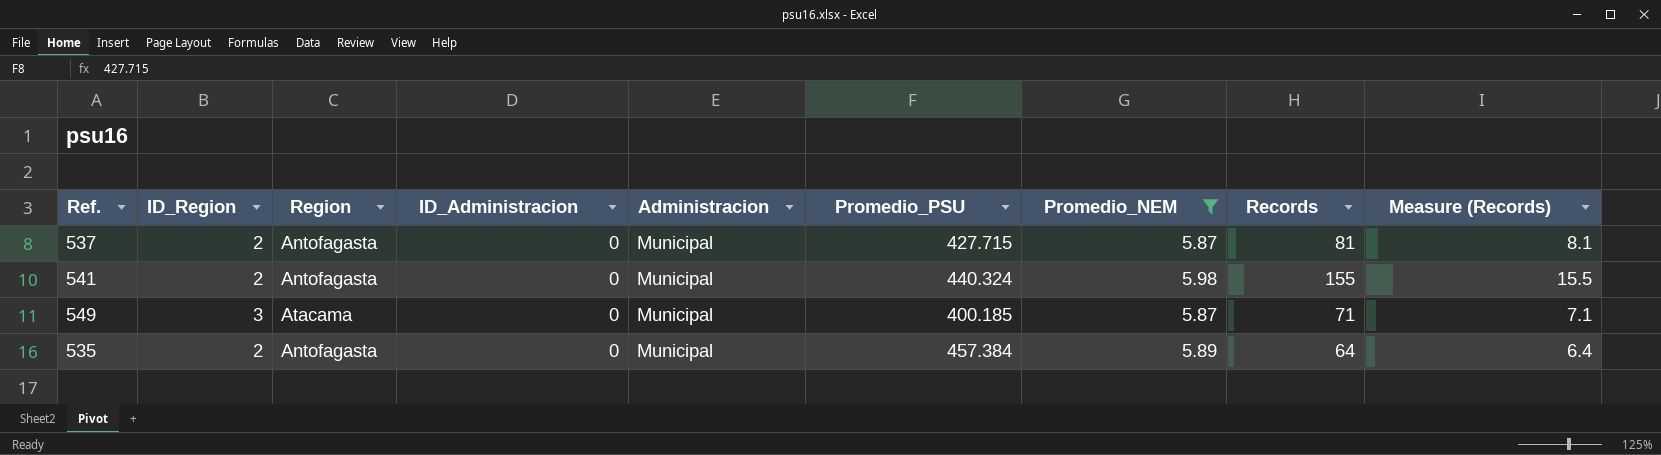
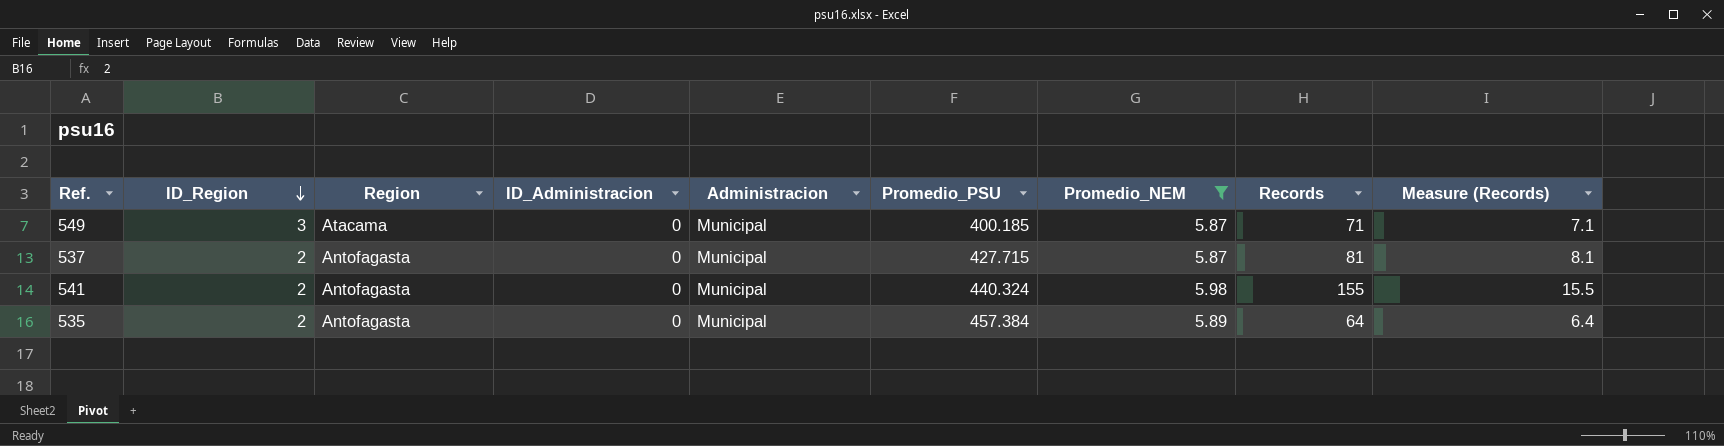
row order: none -> ID_Region descending

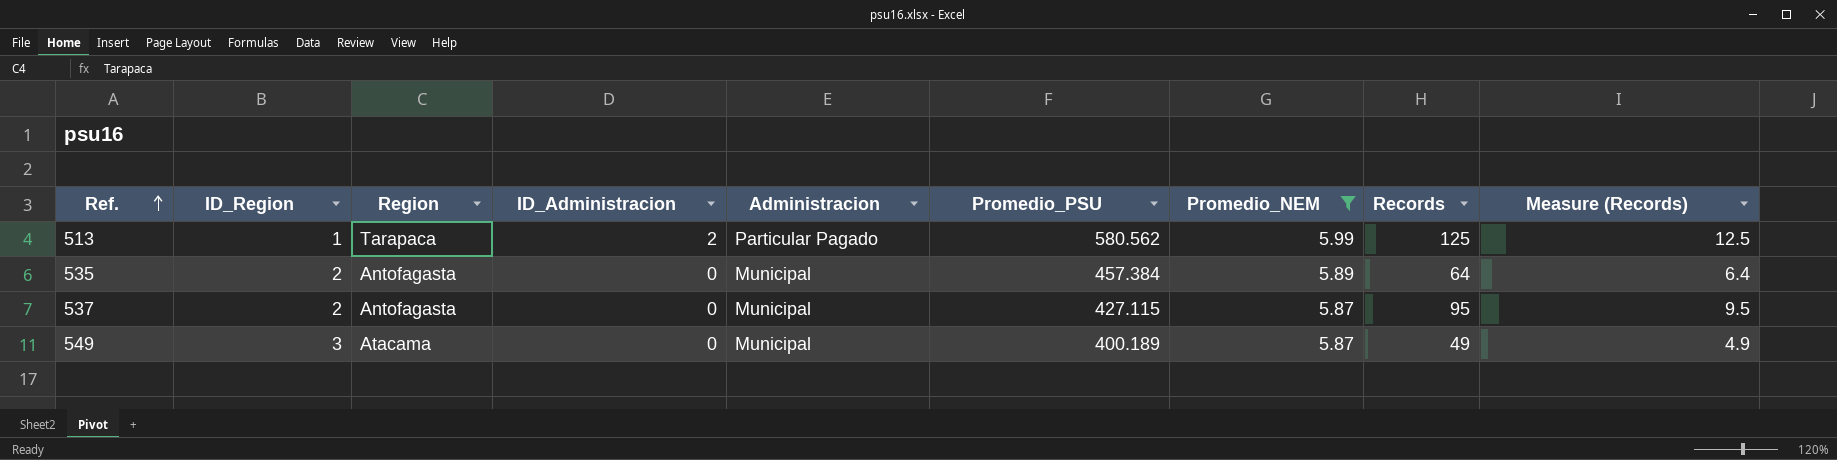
row order: ID_Region descending -> Ref. ascending
row 541: 2 | Antofagasta | 0 | Municipal | 440.324 | 5.98 | 155 | 15.5 -> none
row 513: none -> 1 | Tarapaca | 2 | Particular Pagado | 580.562 | 5.99 | 125 | 12.5
537 | Promedio_PSU: 427.715 -> 427.115
537 | Records: 81 -> 95
537 | Measure (Records): 8.1 -> 9.5
549 | Promedio_PSU: 400.185 -> 400.189
549 | Records: 71 -> 49
549 | Measure (Records): 7.1 -> 4.9

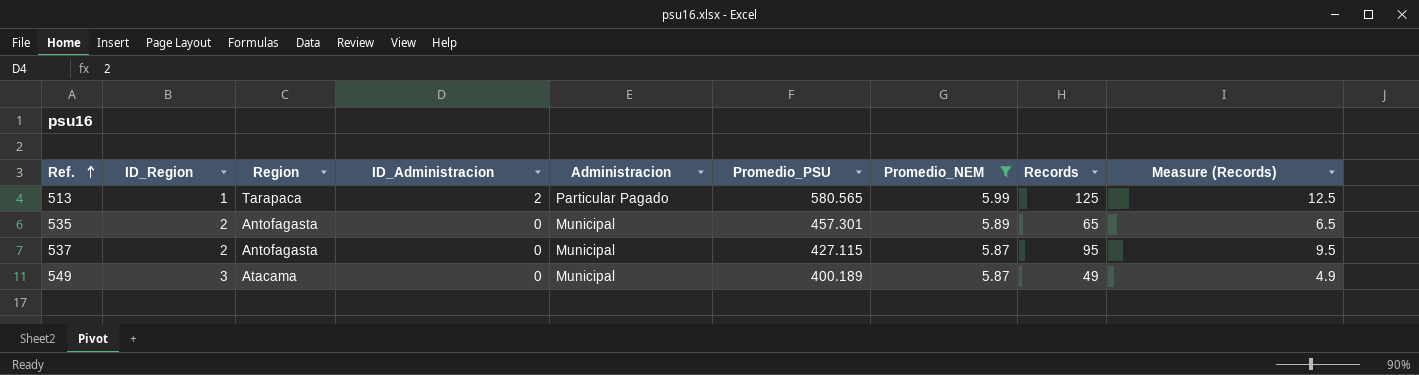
513 | Promedio_PSU: 580.562 -> 580.565
535 | Promedio_PSU: 457.384 -> 457.301
535 | Records: 64 -> 65
535 | Measure (Records): 6.4 -> 6.5

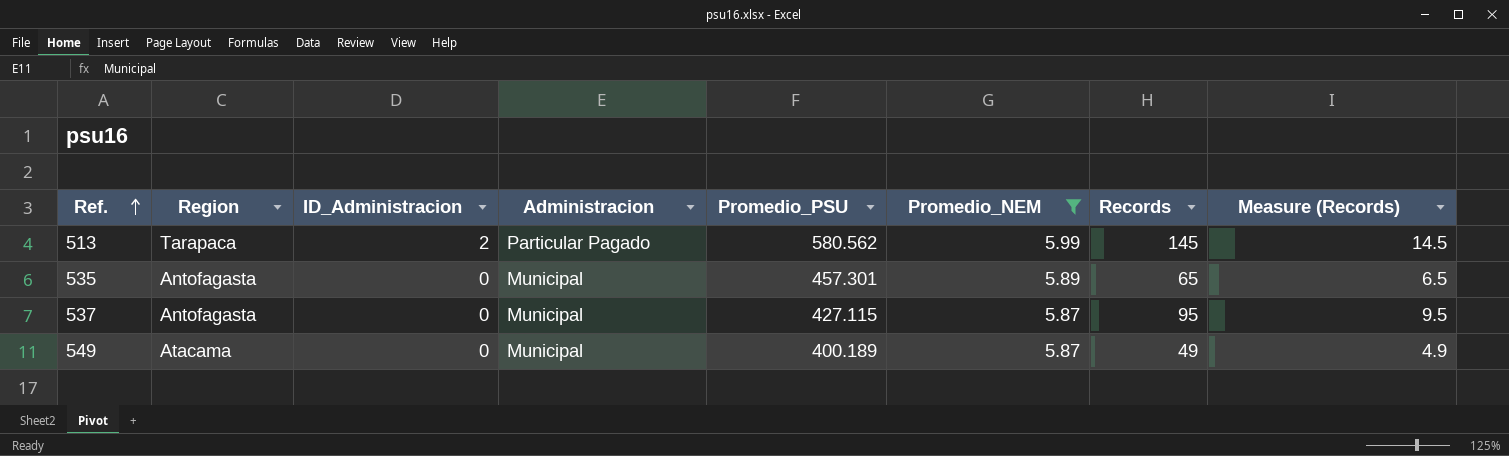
column ID_Region | position: 2 -> none
513 | Promedio_PSU: 580.565 -> 580.562
513 | Records: 125 -> 145
513 | Measure (Records): 12.5 -> 14.5

